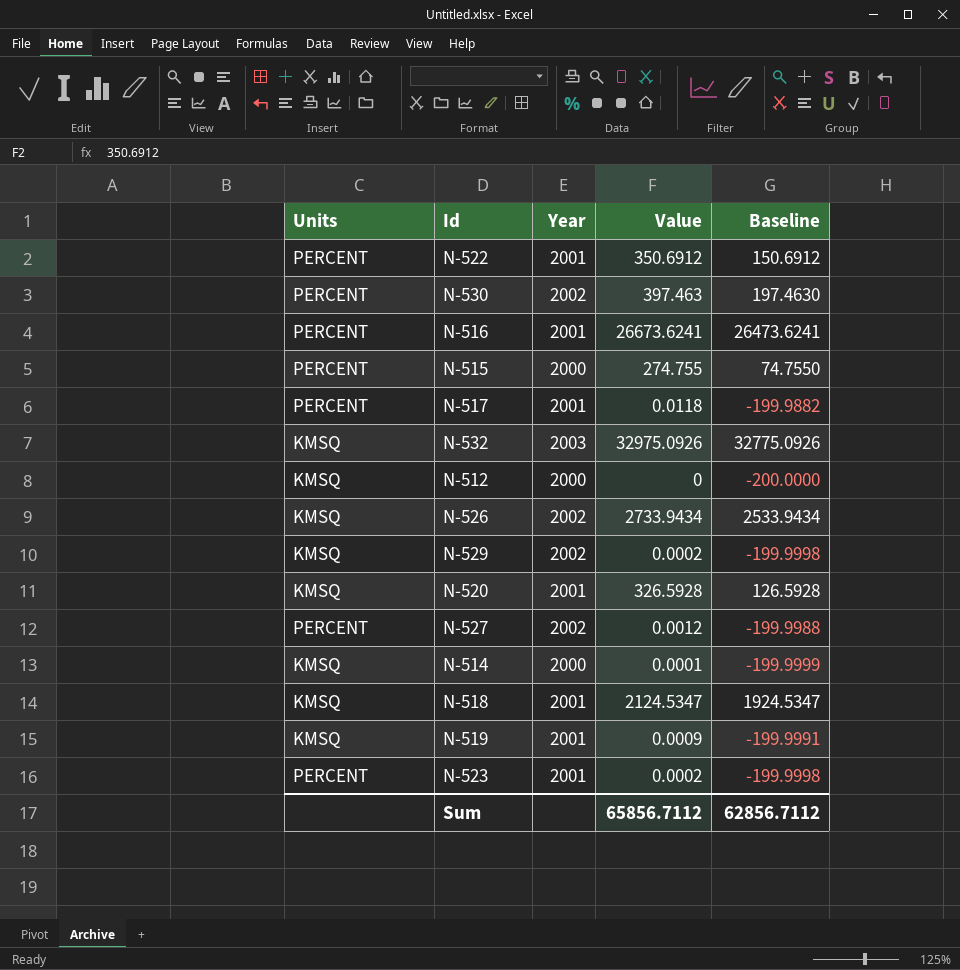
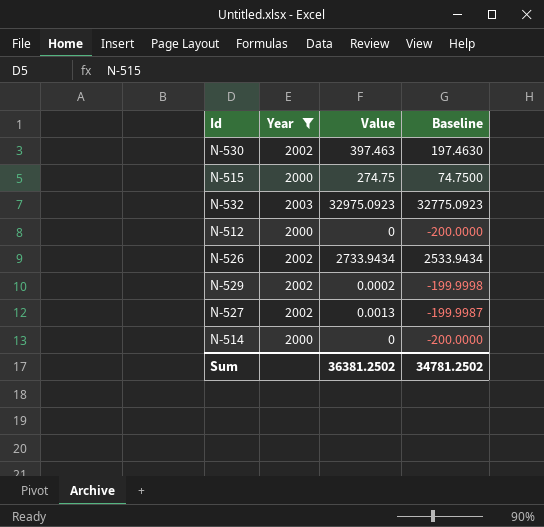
filter: none -> Year != 2001
column Units | position: 1 -> none
N-515 | Value: 274.755 -> 274.75
N-515 | Baseline: 74.7550 -> 74.7500
N-532 | Value: 32975.0926 -> 32975.0923
N-532 | Baseline: 32775.0926 -> 32775.0923
N-527 | Value: 0.0012 -> 0.0013
N-527 | Baseline: -199.9988 -> -199.9987
N-514 | Value: 0.0001 -> 0
N-514 | Baseline: -199.9999 -> -200.0000
Sum | Value: 65856.7112 -> 36381.2502
Sum | Baseline: 62856.7112 -> 34781.2502

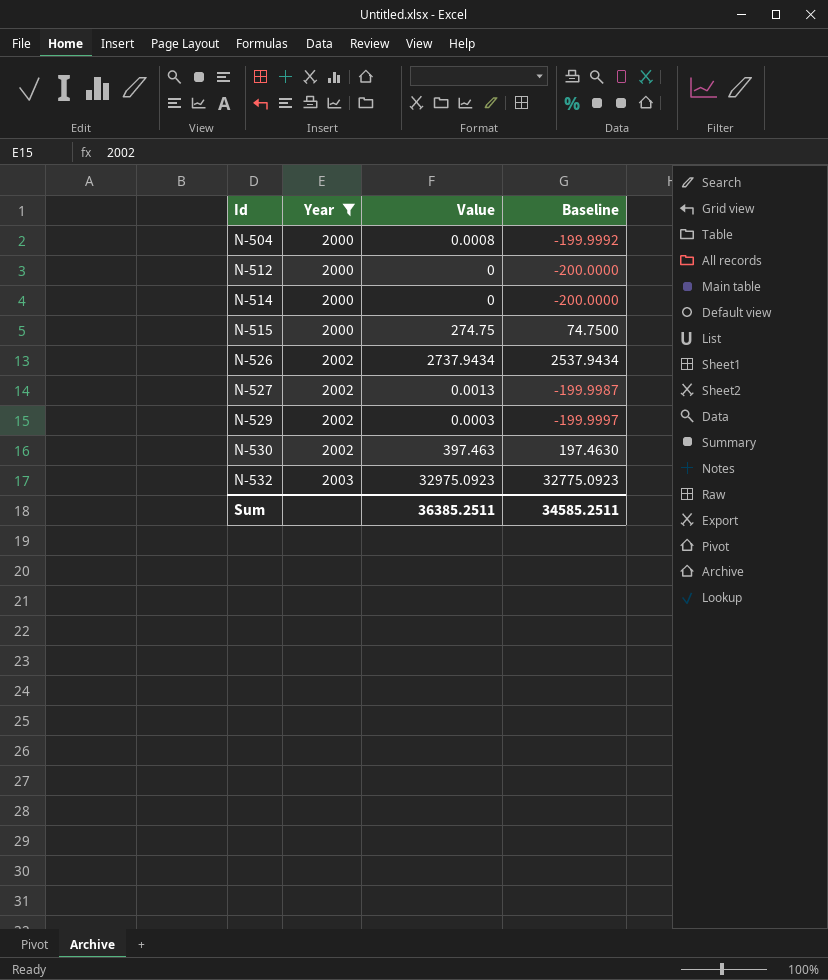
row order: none -> Id ascending
row N-504: none -> 2000 | 0.0008 | -199.9992
N-526 | Value: 2733.9434 -> 2737.9434
N-526 | Baseline: 2533.9434 -> 2537.9434
N-529 | Value: 0.0002 -> 0.0003
N-529 | Baseline: -199.9998 -> -199.9997
Sum | Value: 36381.2502 -> 36385.2511
Sum | Baseline: 34781.2502 -> 34585.2511

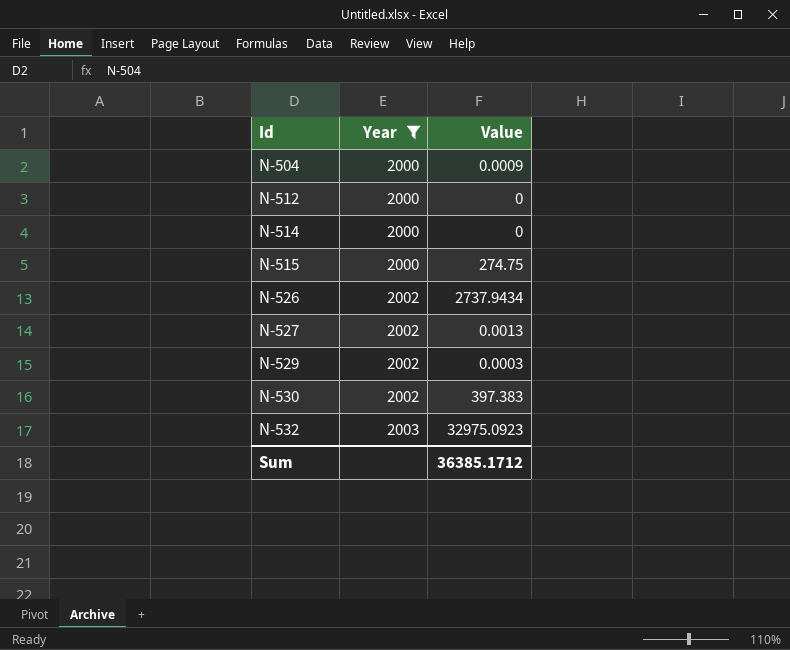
column Baseline | formula: [Value] - 200 -> none
N-504 | Value: 0.0008 -> 0.0009
N-530 | Value: 397.463 -> 397.383
Sum | Value: 36385.2511 -> 36385.1712

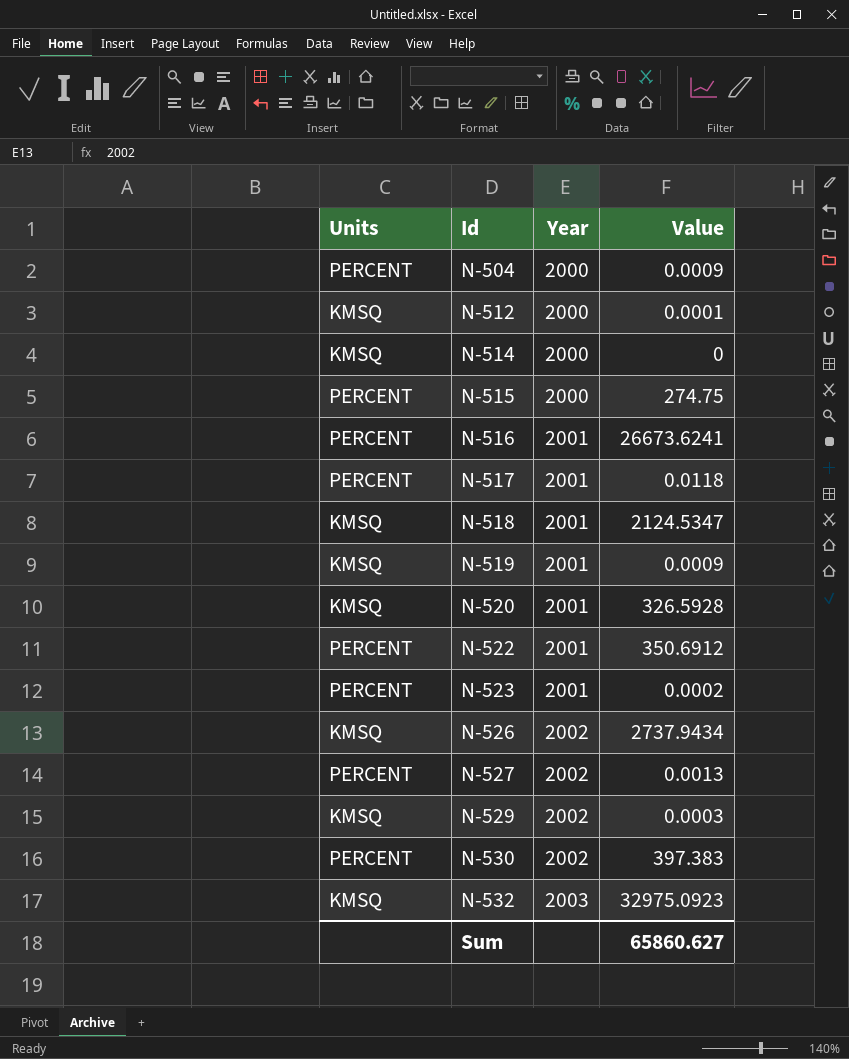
filter: Year != 2001 -> none
column Units | position: none -> 1
N-512 | Value: 0 -> 0.0001
Sum | Value: 36385.1712 -> 65860.627

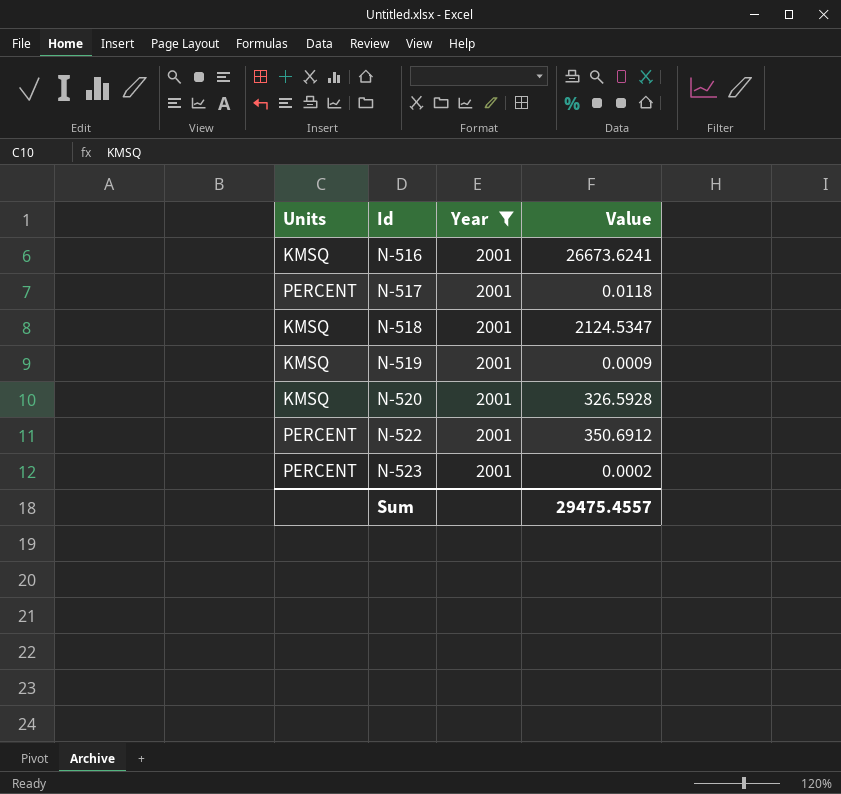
filter: none -> Year = 2001
N-516 | Units: PERCENT -> KMSQ
Sum | Value: 65860.627 -> 29475.4557

